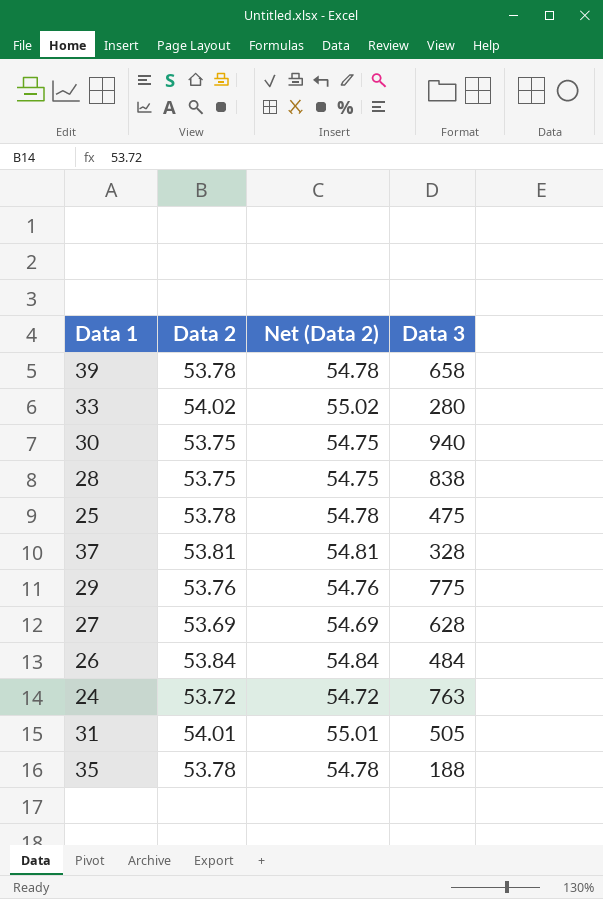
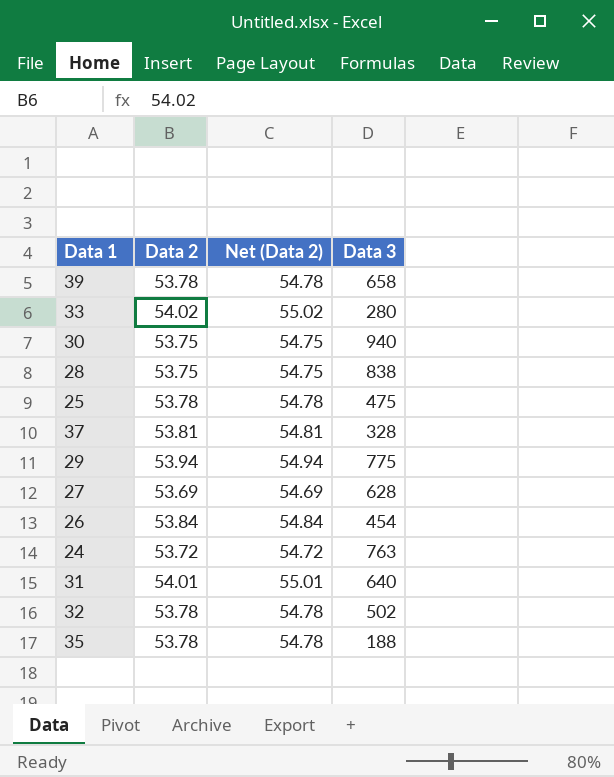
29 | Data 2: 53.76 -> 53.94
29 | Net (Data 2): 54.76 -> 54.94
26 | Data 3: 484 -> 454
31 | Data 3: 505 -> 640
row 32: none -> 53.78 | 54.78 | 502

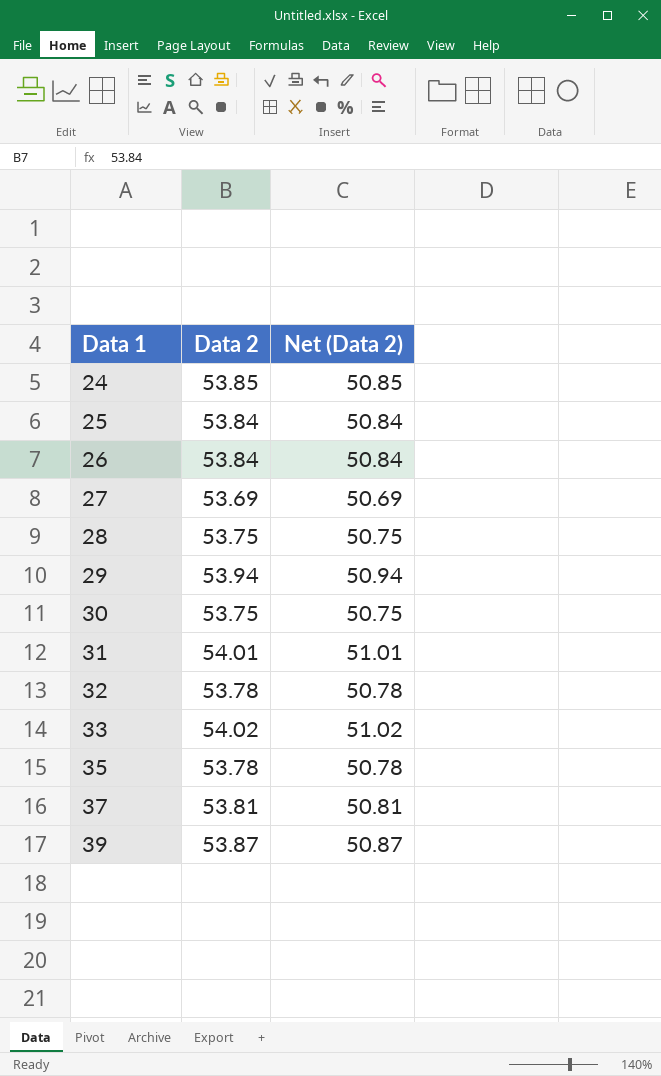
row order: none -> Data 1 ascending
column Data 3 | position: 4 -> none
column Net (Data 2) | formula: [Data 2] + 1 -> [Data 2] - 3
24 | Data 2: 53.72 -> 53.85
25 | Data 2: 53.78 -> 53.84
39 | Data 2: 53.78 -> 53.87

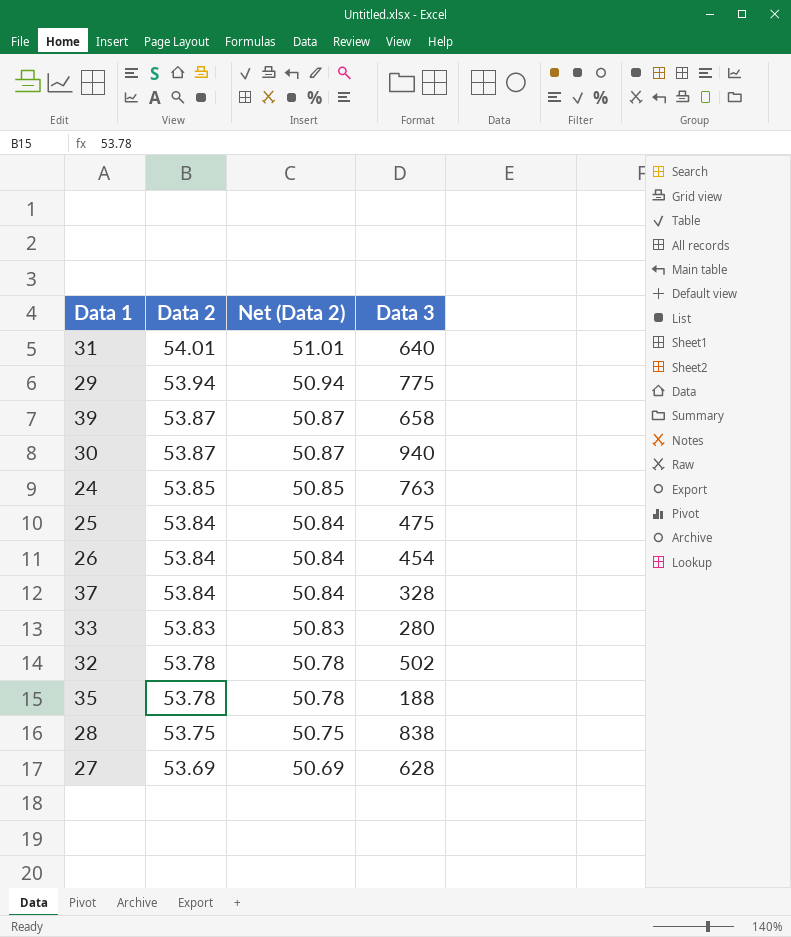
row order: Data 1 ascending -> Data 2 descending
column Data 3 | position: none -> 4
30 | Data 2: 53.75 -> 53.87
30 | Net (Data 2): 50.75 -> 50.87
37 | Data 2: 53.81 -> 53.84
37 | Net (Data 2): 50.81 -> 50.84
33 | Data 2: 54.02 -> 53.83
33 | Net (Data 2): 51.02 -> 50.83

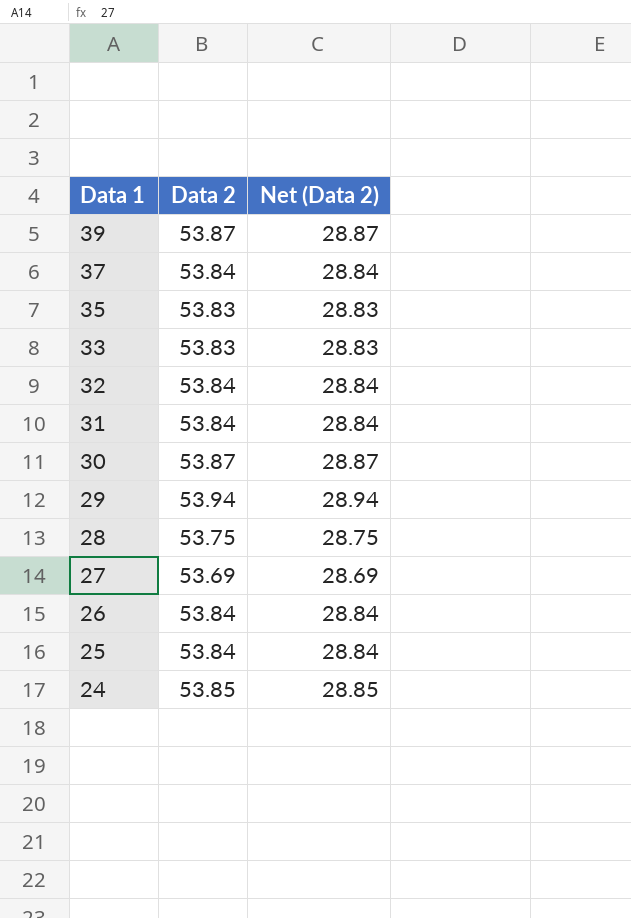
row order: Data 2 descending -> Data 1 descending
column Data 3 | position: 4 -> none
column Net (Data 2) | formula: [Data 2] - 3 -> [Data 2] - 25
35 | Data 2: 53.78 -> 53.83
32 | Data 2: 53.78 -> 53.84
31 | Data 2: 54.01 -> 53.84

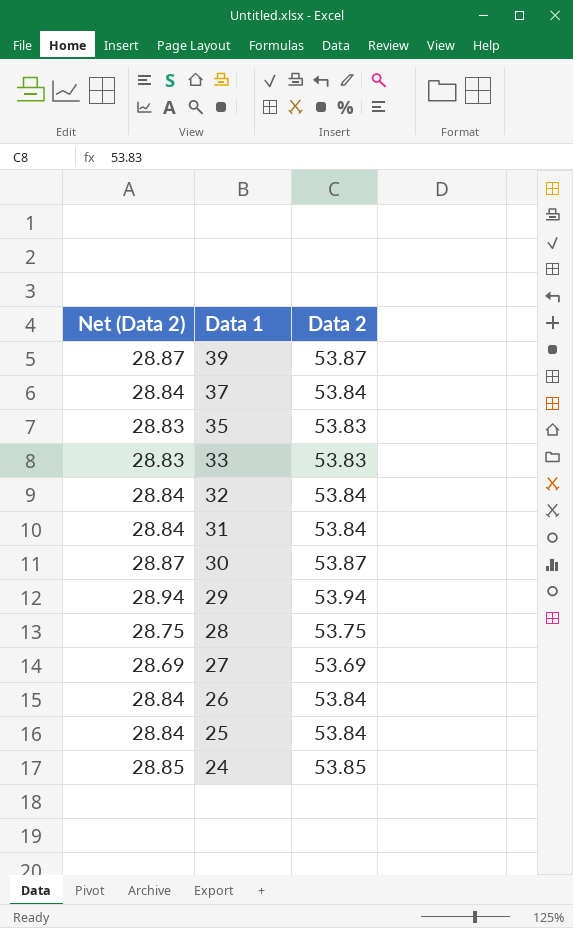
column Net (Data 2) | position: 3 -> 1

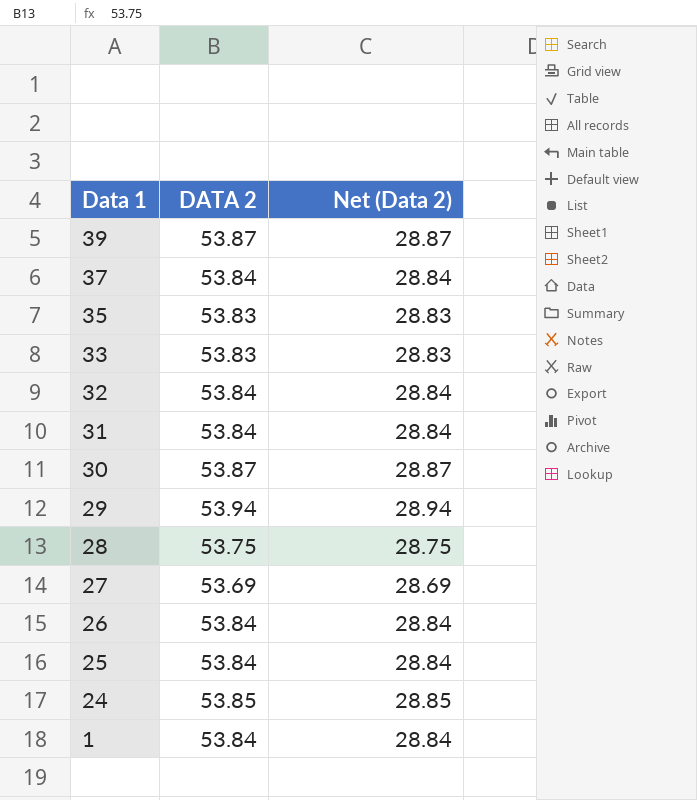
column name: Data 2 -> DATA 2
column Net (Data 2) | position: 1 -> 3
row 1: none -> 53.84 | 28.84

